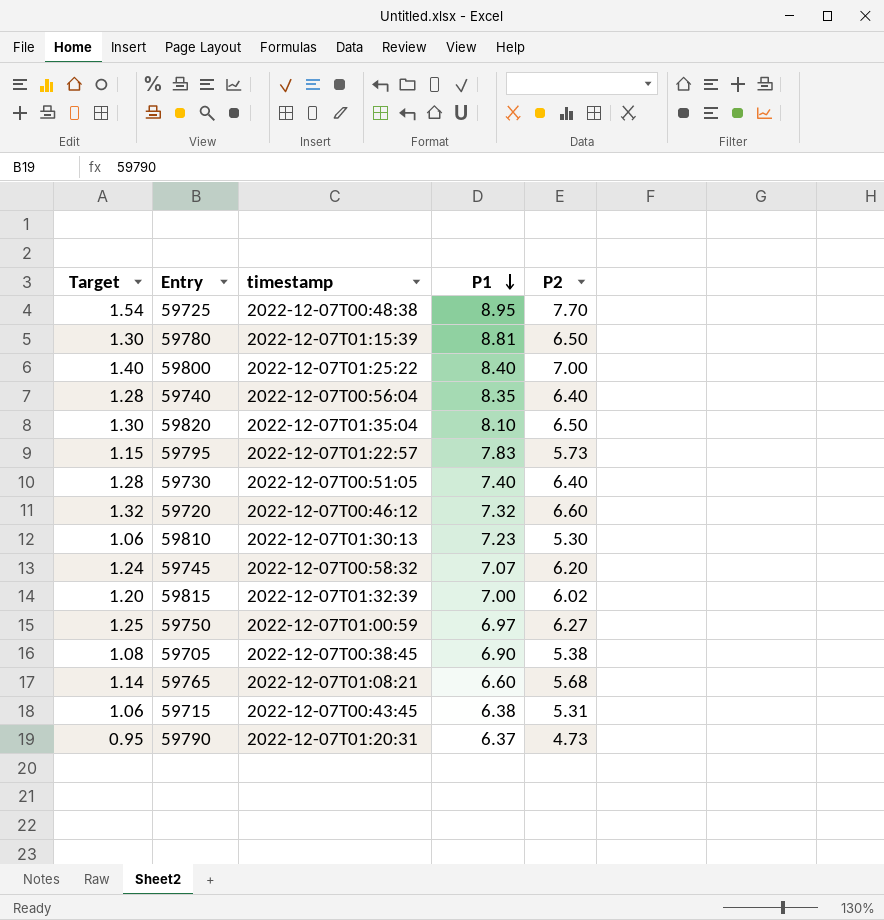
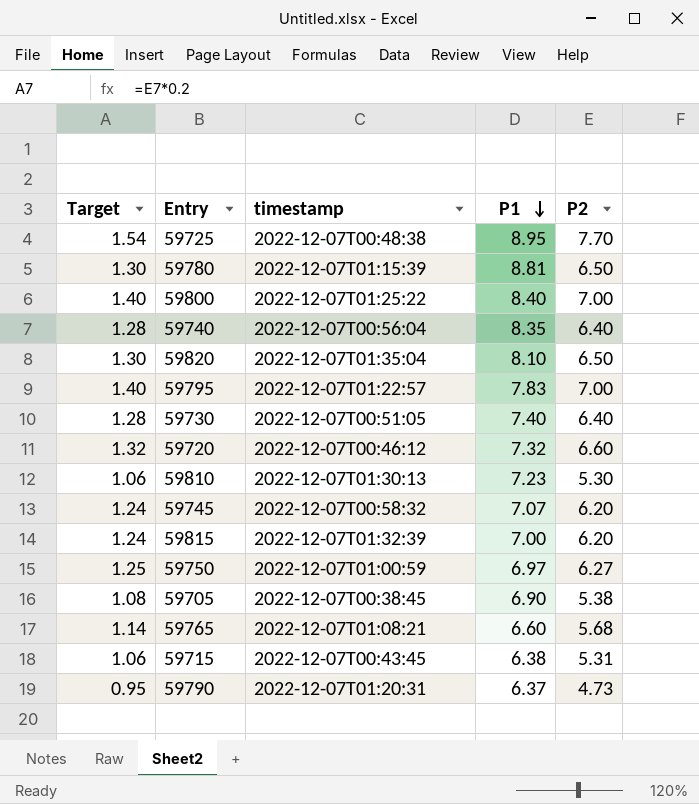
59795 | Target: 1.15 -> 1.40
59795 | P2: 5.73 -> 7.00
59815 | Target: 1.20 -> 1.24
59815 | P2: 6.02 -> 6.20

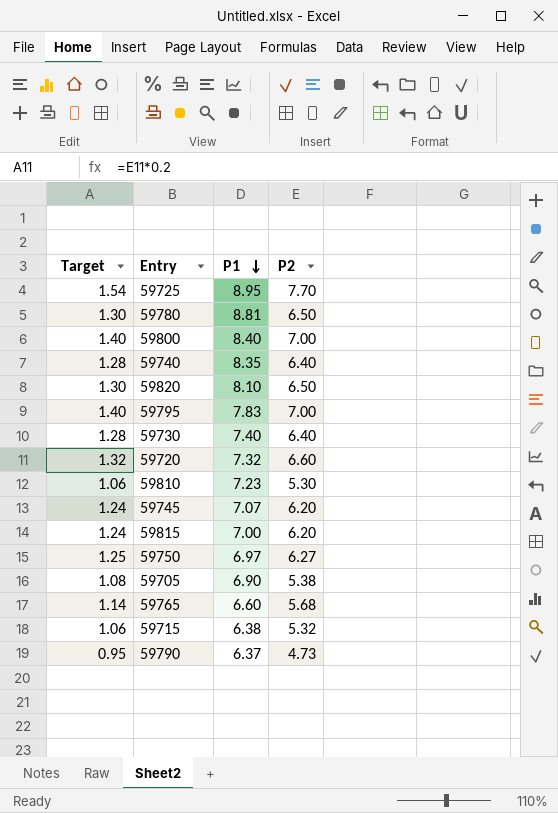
column timestamp | position: 3 -> none
59715 | P2: 5.31 -> 5.32

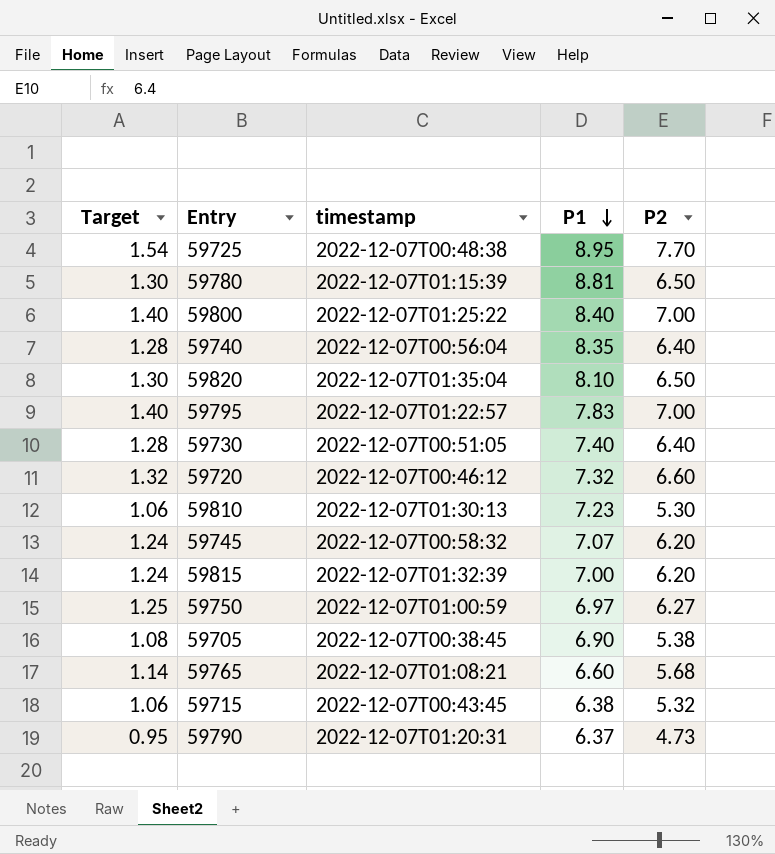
column timestamp | position: none -> 3

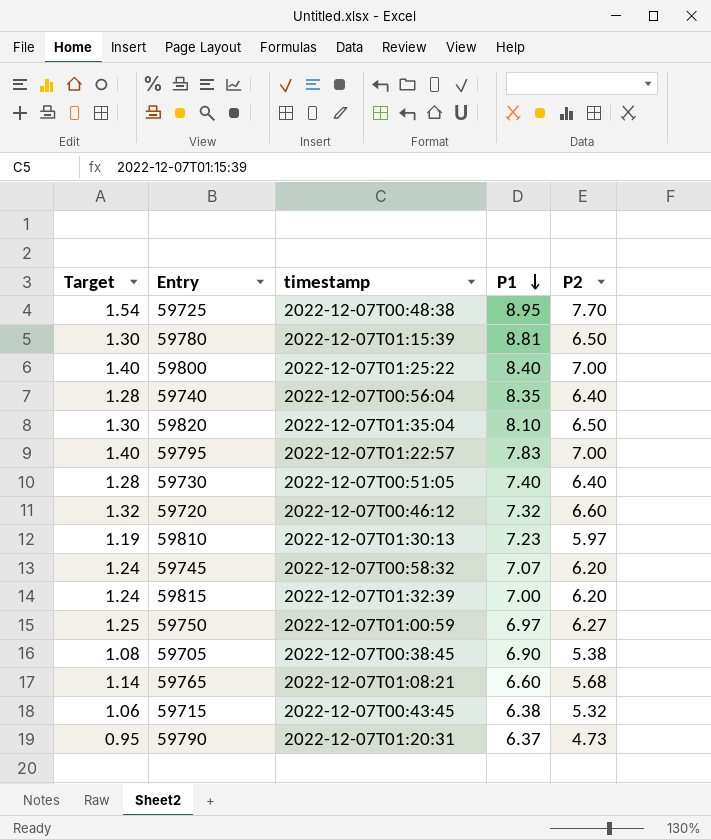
59810 | Target: 1.06 -> 1.19
59810 | P2: 5.30 -> 5.97

